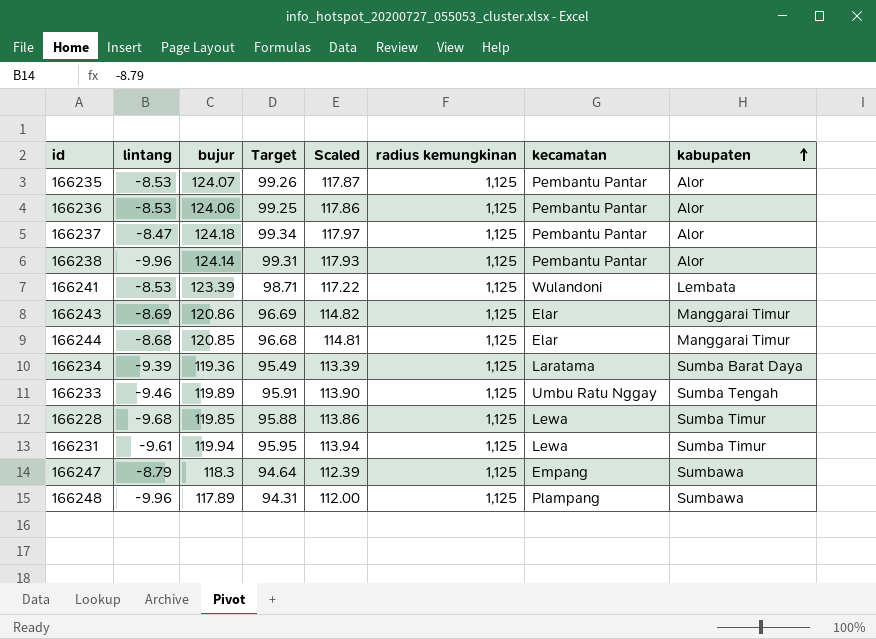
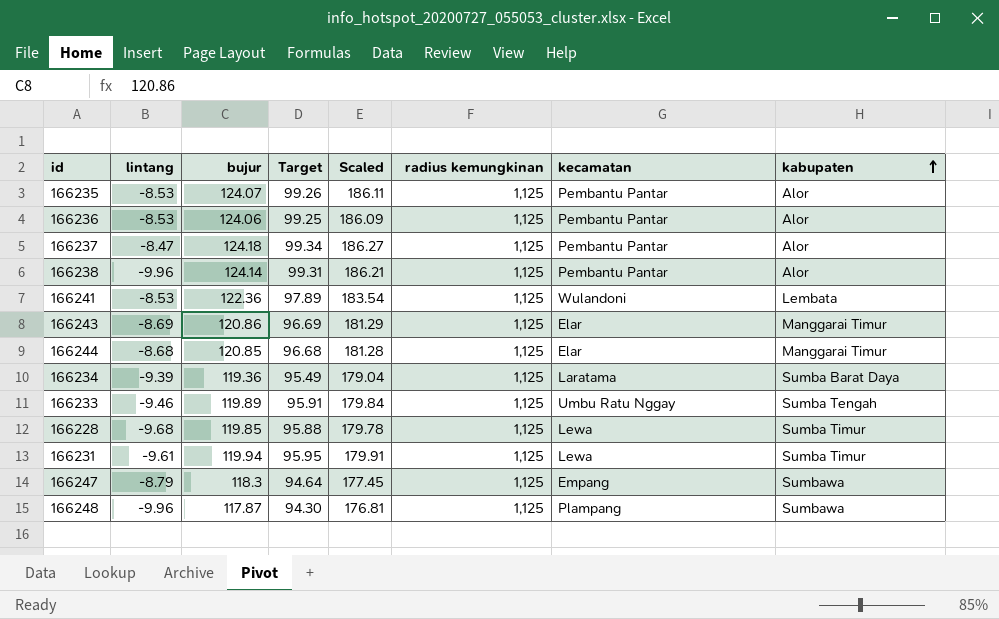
column Scaled | formula: [bujur] * 0.95 -> [bujur] * 1.5
166241 | bujur: 123.39 -> 122.36
166241 | Target: 98.71 -> 97.89
166248 | bujur: 117.89 -> 117.87
166248 | Target: 94.31 -> 94.30

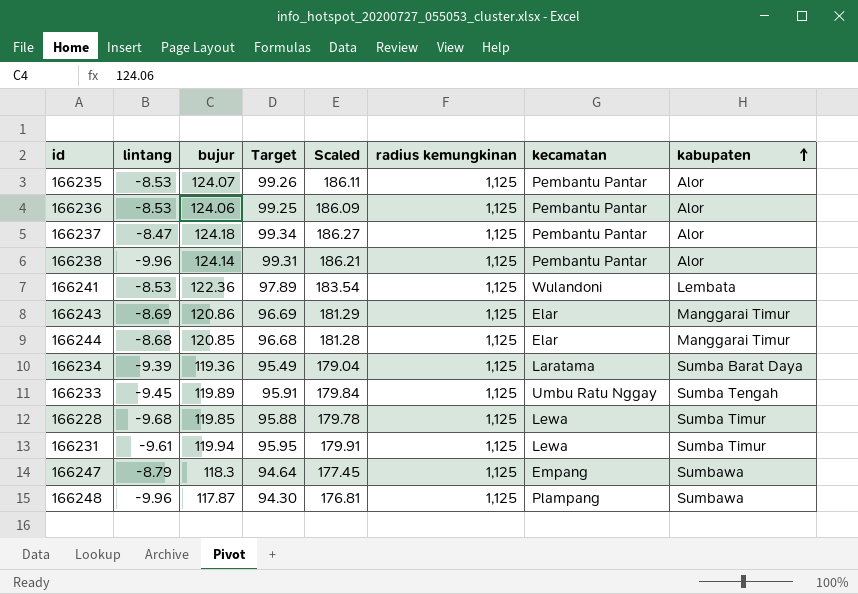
166233 | lintang: -9.46 -> -9.45

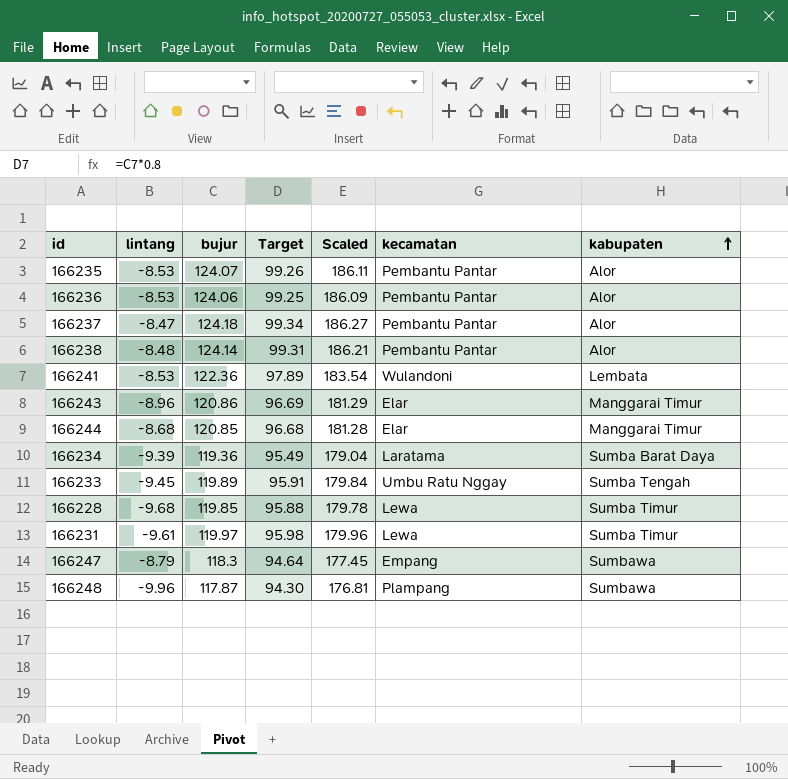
column radius kemungkinan | position: 6 -> none
166238 | lintang: -9.96 -> -8.48
166243 | lintang: -8.69 -> -8.96
166231 | bujur: 119.94 -> 119.97
166231 | Target: 95.95 -> 95.98
166231 | Scaled: 179.91 -> 179.96

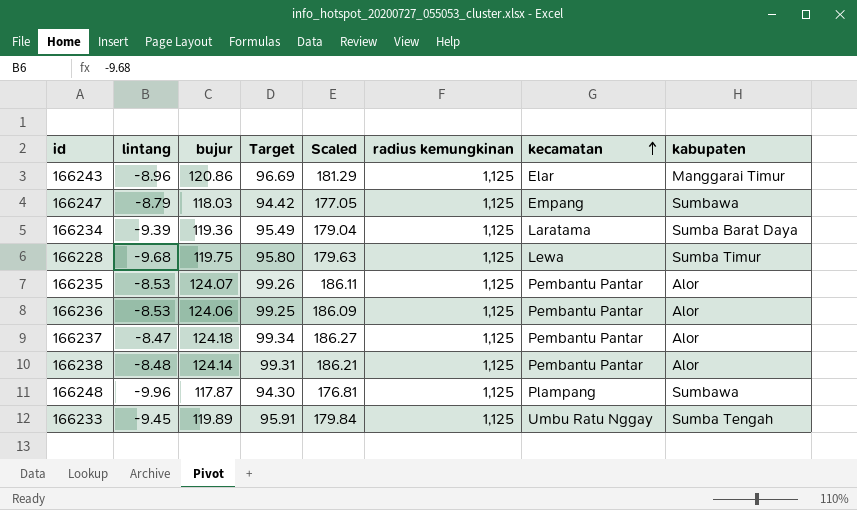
row order: kabupaten ascending -> kecamatan ascending
column radius kemungkinan | position: none -> 6
row 166241: -8.53 | 122.36 | 97.89 | 183.54 | Wulandoni | Lembata -> none
row 166244: -8.68 | 120.85 | 96.68 | 181.28 | Elar | Manggarai Timur -> none
row 166231: -9.61 | 119.97 | 95.98 | 179.96 | Lewa | Sumba Timur -> none
166247 | bujur: 118.3 -> 118.03
166247 | Target: 94.64 -> 94.42
166247 | Scaled: 177.45 -> 177.05
166228 | bujur: 119.85 -> 119.75
166228 | Target: 95.88 -> 95.80
166228 | Scaled: 179.78 -> 179.63

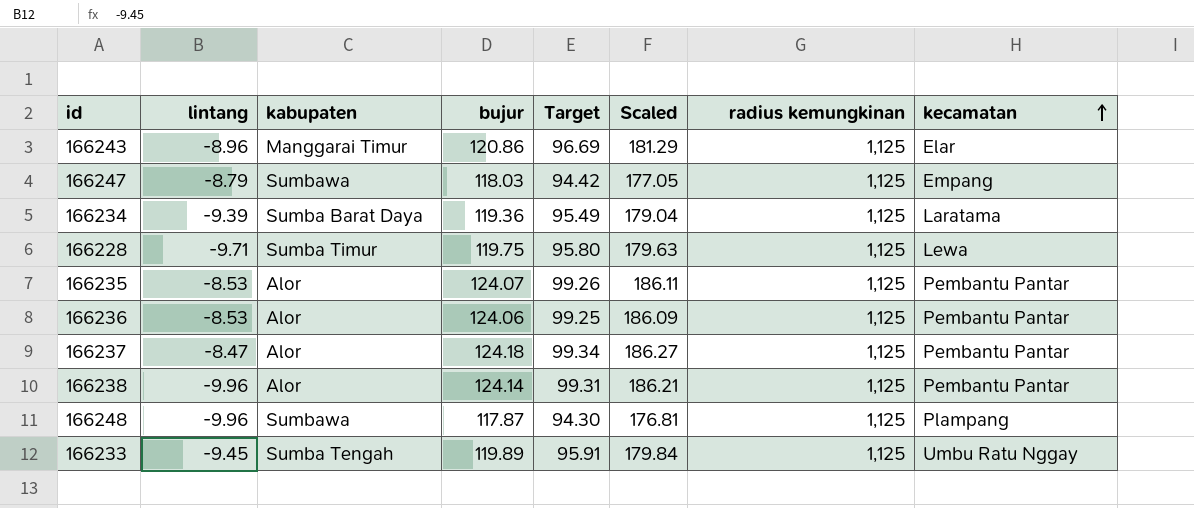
column kabupaten | position: 8 -> 3
166228 | lintang: -9.68 -> -9.71
166238 | lintang: -8.48 -> -9.96

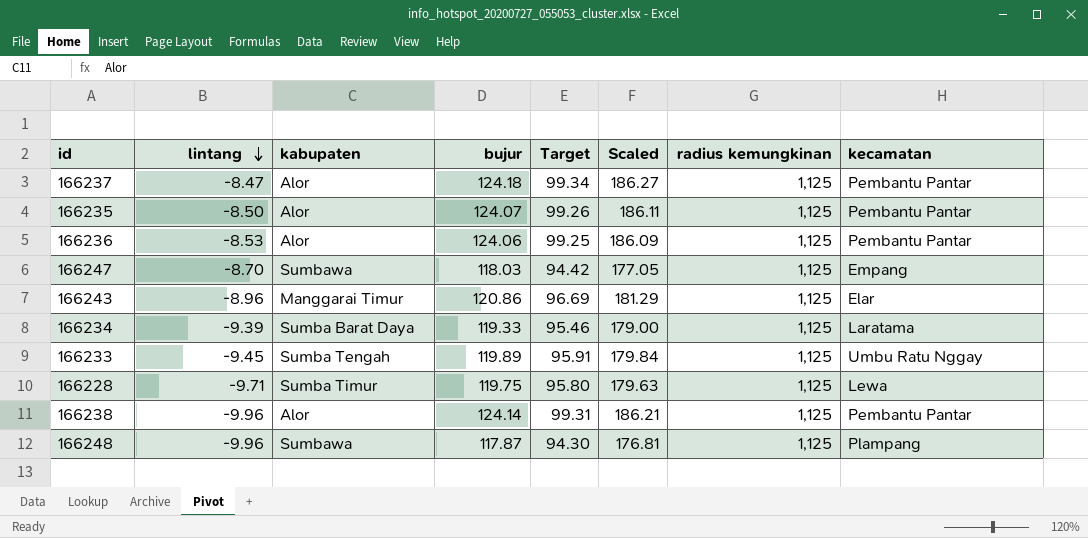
row order: kecamatan ascending -> lintang descending
166235 | lintang: -8.53 -> -8.50
166247 | lintang: -8.79 -> -8.70
166234 | bujur: 119.36 -> 119.33
166234 | Target: 95.49 -> 95.46
166234 | Scaled: 179.04 -> 179.00

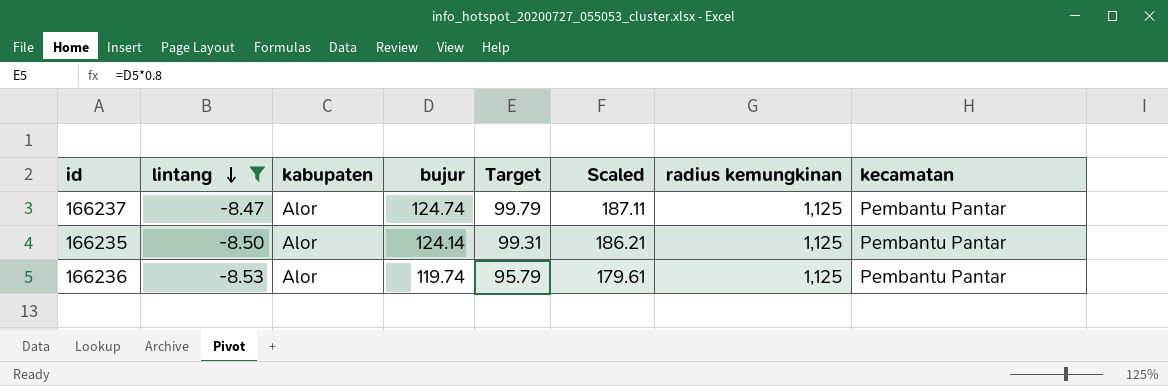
filter: none -> lintang >= -8.53
166237 | bujur: 124.18 -> 124.74
166237 | Target: 99.34 -> 99.79
166237 | Scaled: 186.27 -> 187.11
166235 | bujur: 124.07 -> 124.14
166235 | Target: 99.26 -> 99.31
166235 | Scaled: 186.11 -> 186.21
166236 | bujur: 124.06 -> 119.74
166236 | Target: 99.25 -> 95.79
166236 | Scaled: 186.09 -> 179.61

